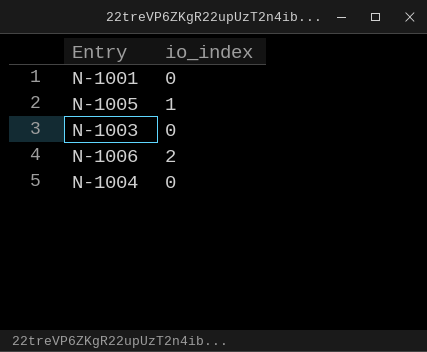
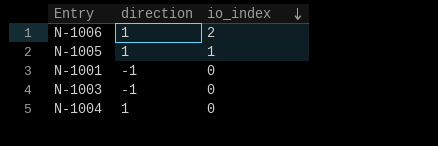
row order: none -> io_index descending
column direction | position: none -> 2

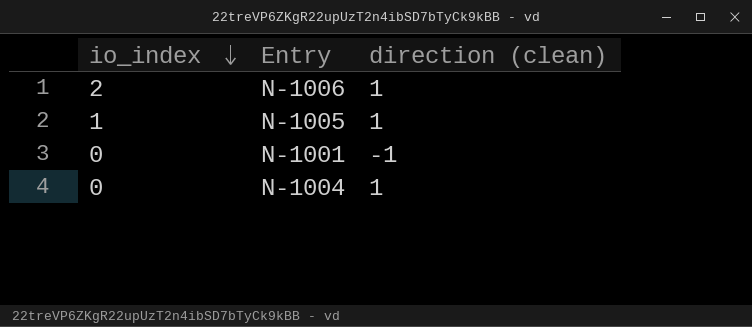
column io_index | position: 3 -> 1
column name: direction -> direction (clean)
row N-1003: -1 | 0 -> none

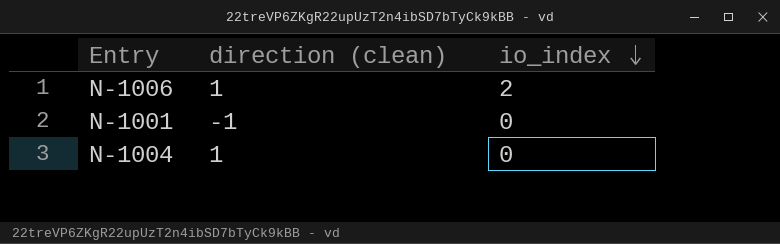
column io_index | position: 1 -> 3
row N-1005: 1 | 1 -> none

